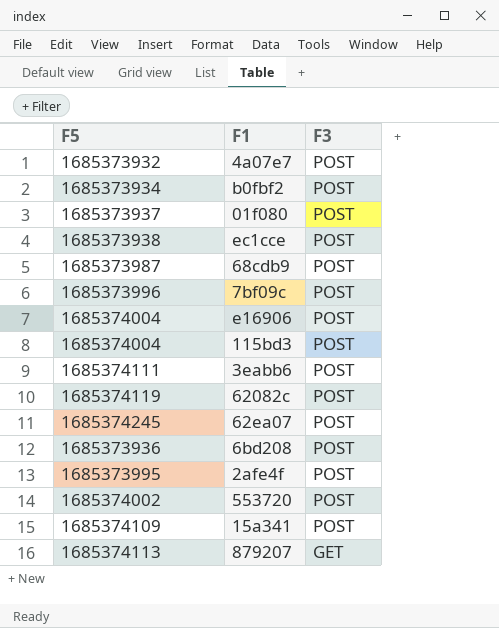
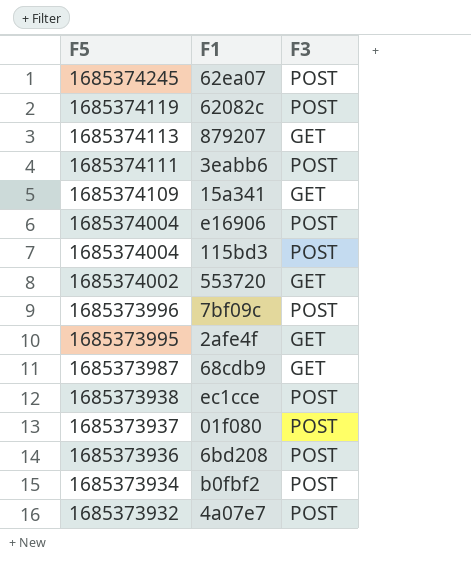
row order: F3 descending -> F5 descending
15a341 | F3: POST -> GET
553720 | F3: POST -> GET
2afe4f | F3: POST -> GET
68cdb9 | F3: POST -> GET

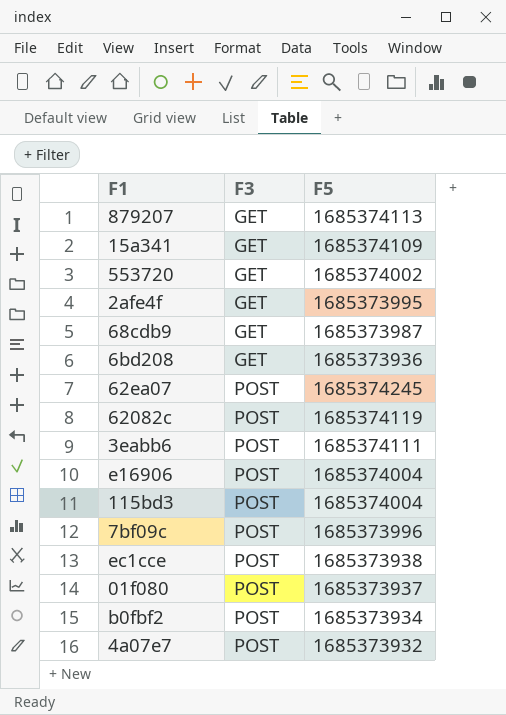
row order: F5 descending -> F3 ascending
column F5 | position: 1 -> 3
6bd208 | F3: POST -> GET

